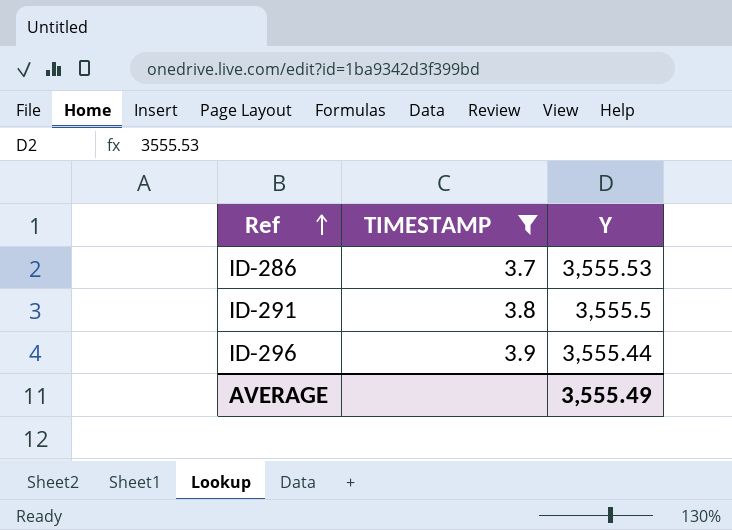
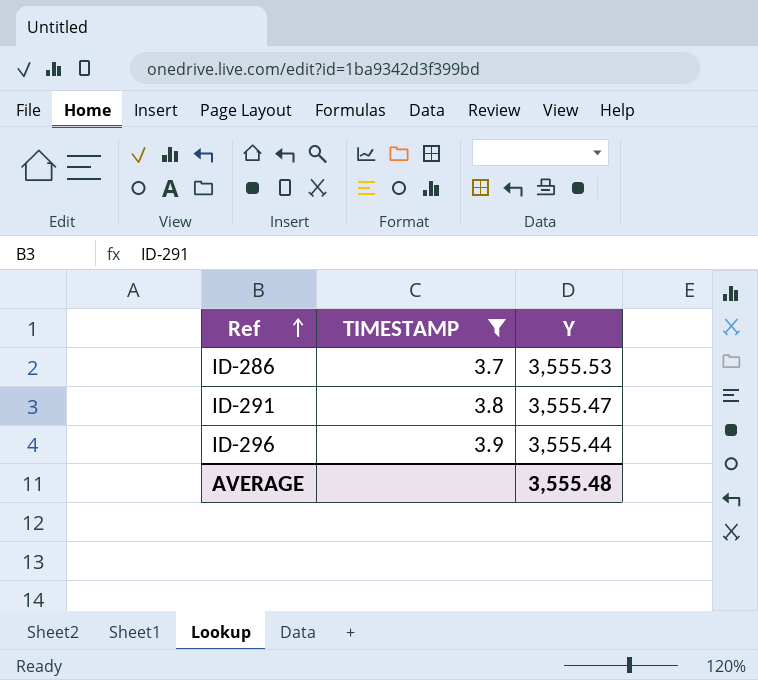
ID-291 | Y: 3,555.5 -> 3,555.47
AVERAGE | Y: 3,555.49 -> 3,555.48

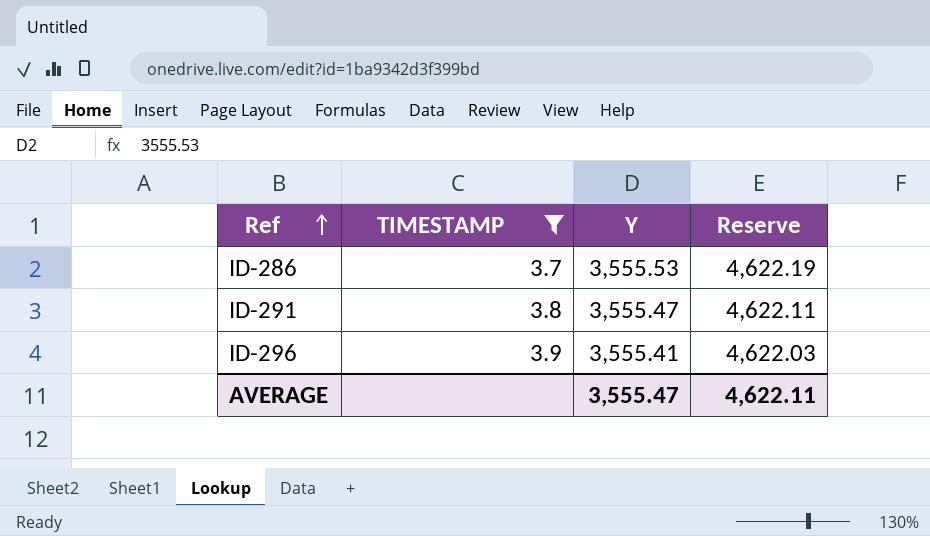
column Reserve | formula: none -> [Y] * 1.3
ID-296 | Y: 3,555.44 -> 3,555.41
AVERAGE | Y: 3,555.48 -> 3,555.47

